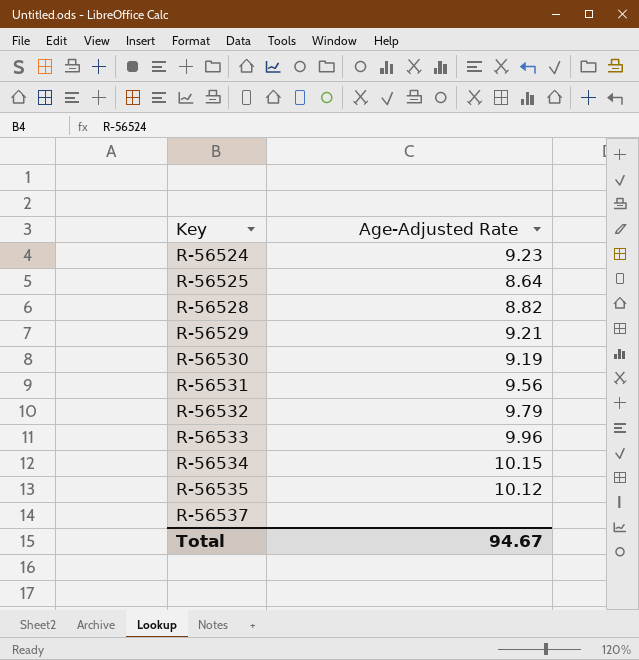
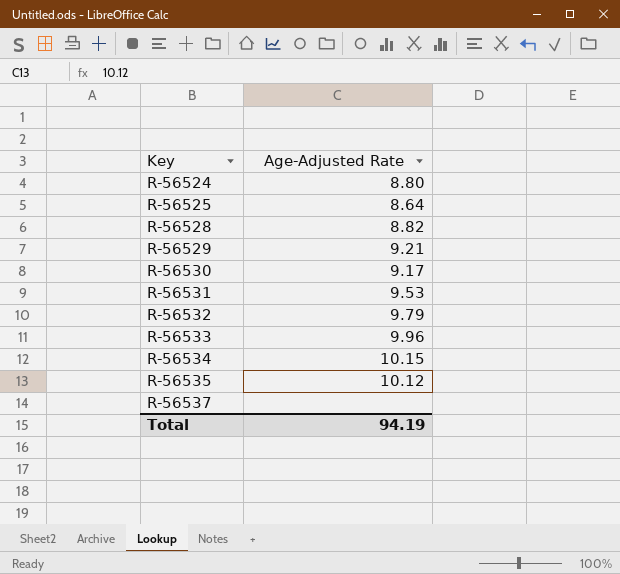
R-56524 | Age-Adjusted Rate: 9.23 -> 8.80
R-56530 | Age-Adjusted Rate: 9.19 -> 9.17
R-56531 | Age-Adjusted Rate: 9.56 -> 9.53
Total | Age-Adjusted Rate: 94.67 -> 94.19

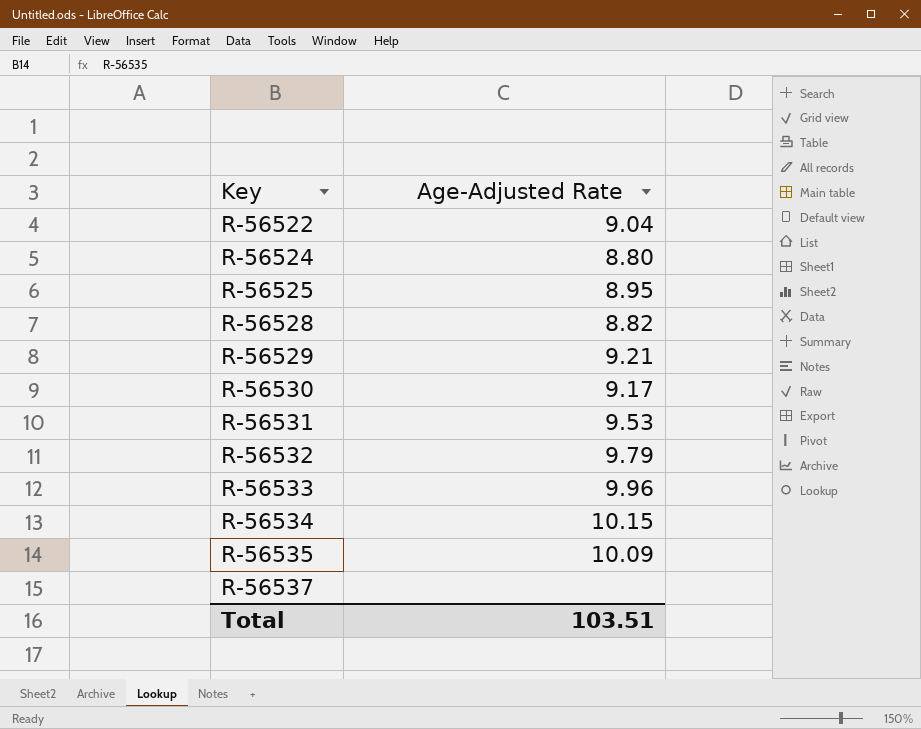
row R-56522: none -> 9.04
R-56525 | Age-Adjusted Rate: 8.64 -> 8.95
R-56535 | Age-Adjusted Rate: 10.12 -> 10.09
Total | Age-Adjusted Rate: 94.19 -> 103.51

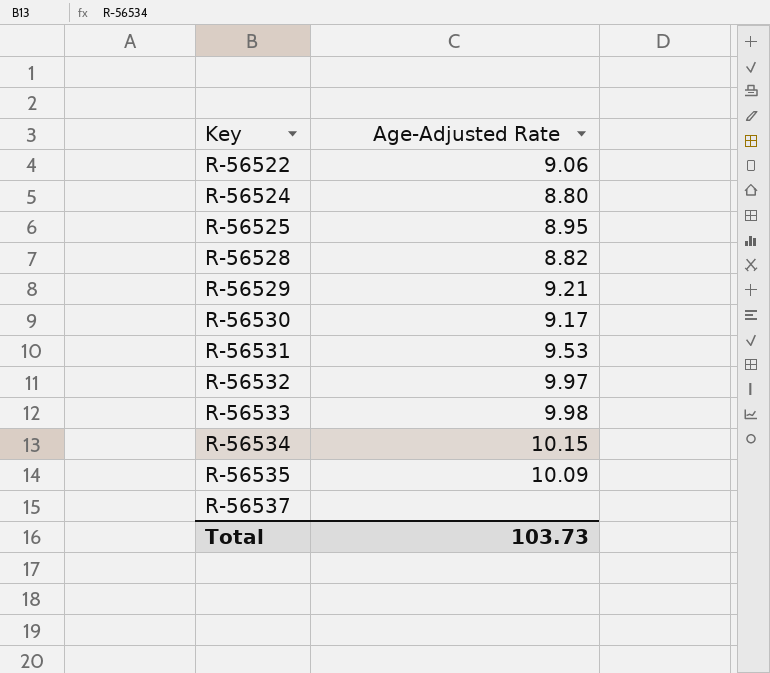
R-56522 | Age-Adjusted Rate: 9.04 -> 9.06
R-56532 | Age-Adjusted Rate: 9.79 -> 9.97
R-56533 | Age-Adjusted Rate: 9.96 -> 9.98
Total | Age-Adjusted Rate: 103.51 -> 103.73

